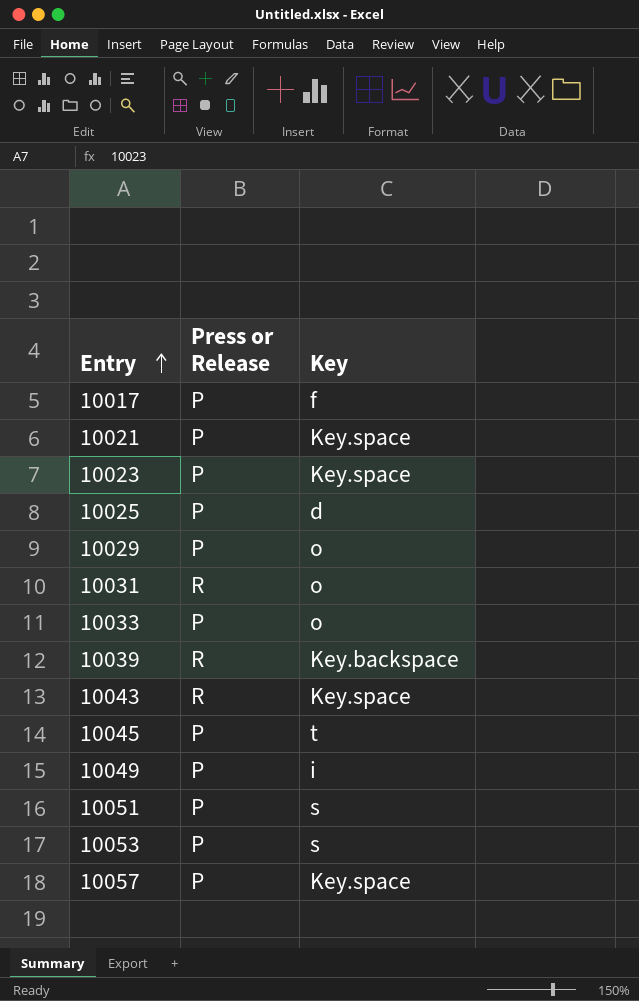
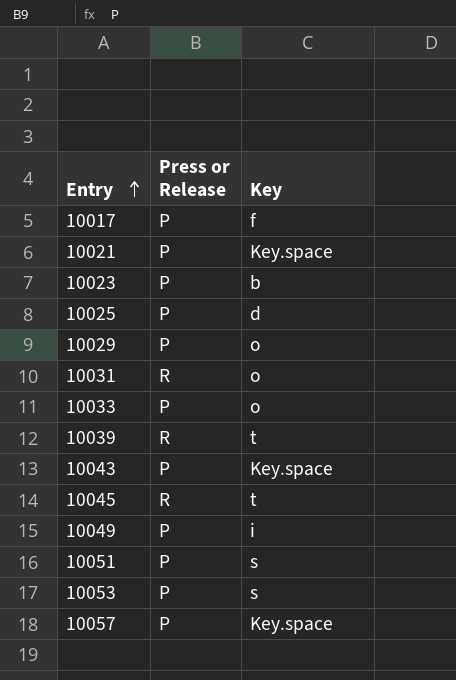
10023 | Key: Key.space -> b
10039 | Key: Key.backspace -> t
10043 | Press or Release: R -> P
10045 | Press or Release: P -> R

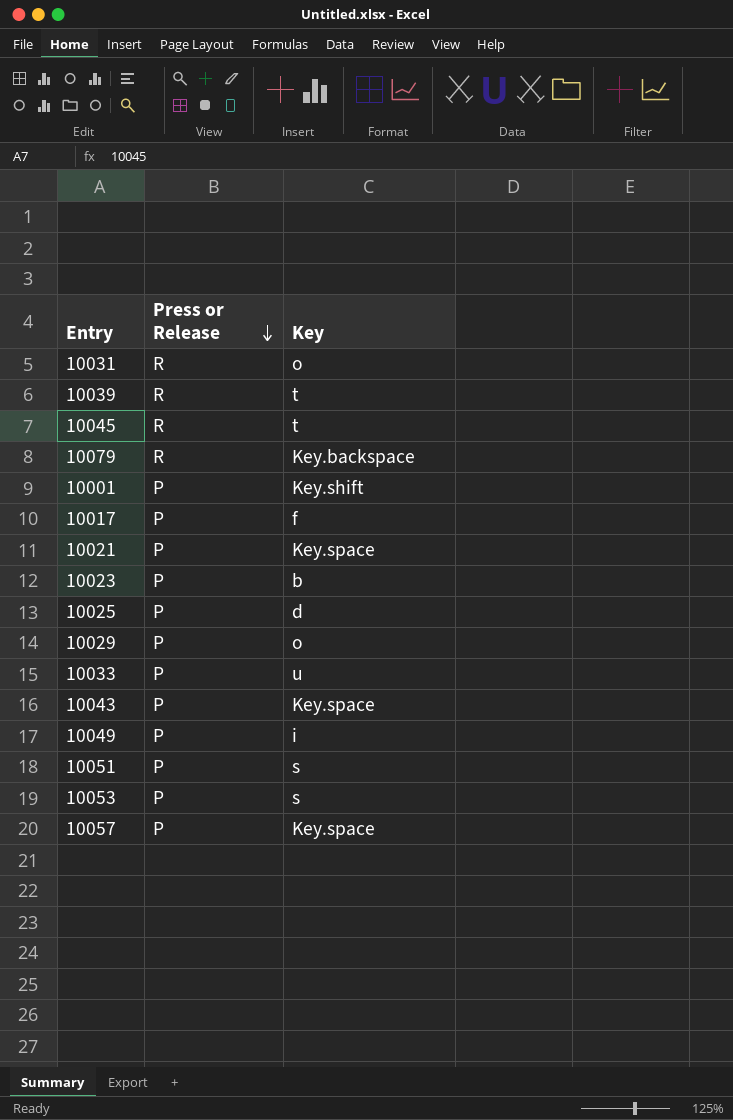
row order: Entry ascending -> Press or Release descending
row 10079: none -> R | Key.backspace
row 10001: none -> P | Key.shift
10033 | Key: o -> u

